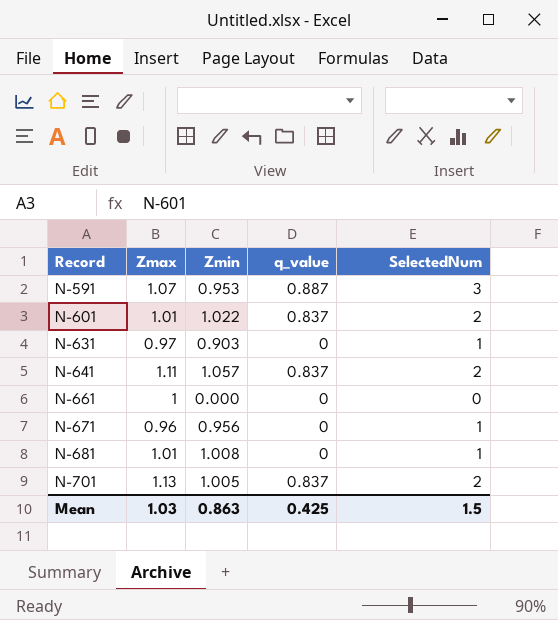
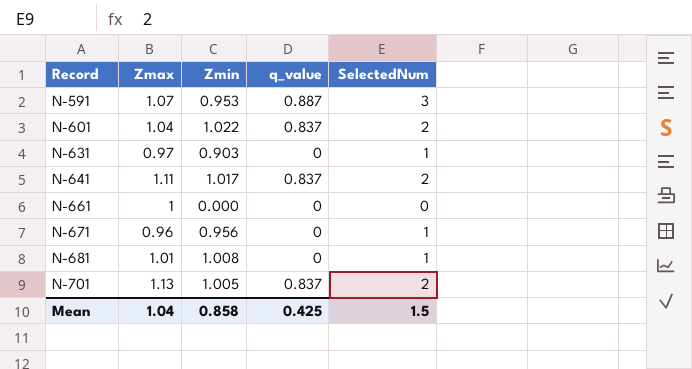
N-601 | Zmax: 1.01 -> 1.04
N-641 | Zmin: 1.057 -> 1.017
Mean | Zmax: 1.03 -> 1.04
Mean | Zmin: 0.863 -> 0.858

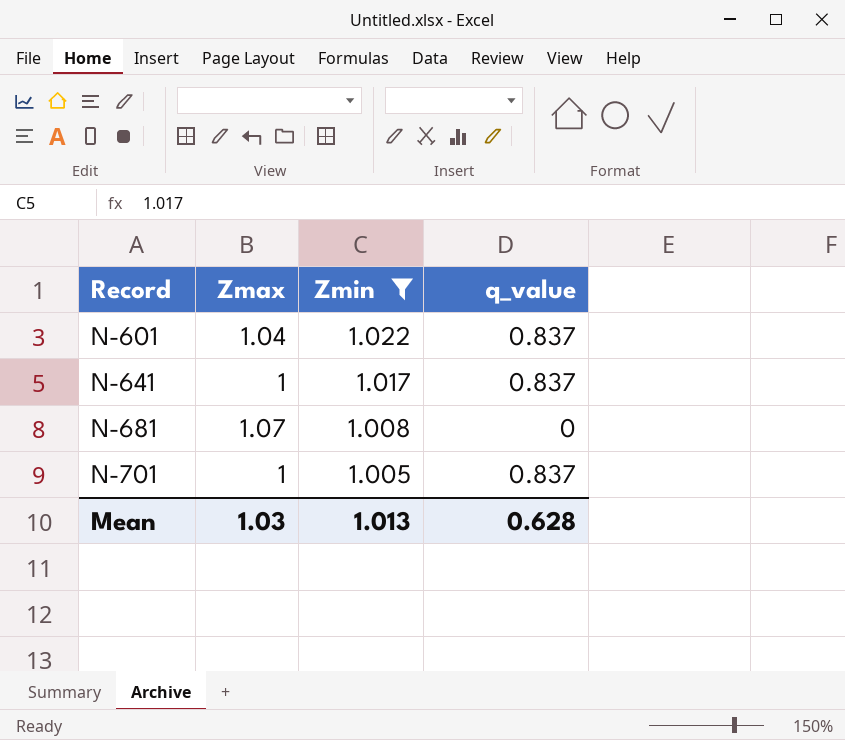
filter: none -> Zmin >= 1.005
column SelectedNum | position: 5 -> none
N-641 | Zmax: 1.11 -> 1
N-681 | Zmax: 1.01 -> 1.07
N-701 | Zmax: 1.13 -> 1
Mean | Zmax: 1.04 -> 1.03
Mean | Zmin: 0.858 -> 1.013
Mean | q_value: 0.425 -> 0.628

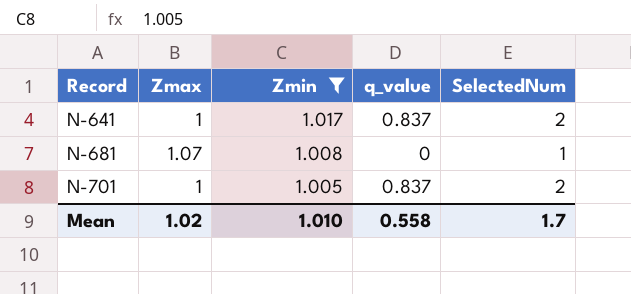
column SelectedNum | position: none -> 5
row N-601: 1.04 | 1.022 | 0.837 -> none
Mean | Zmax: 1.03 -> 1.02
Mean | Zmin: 1.013 -> 1.010
Mean | q_value: 0.628 -> 0.558

